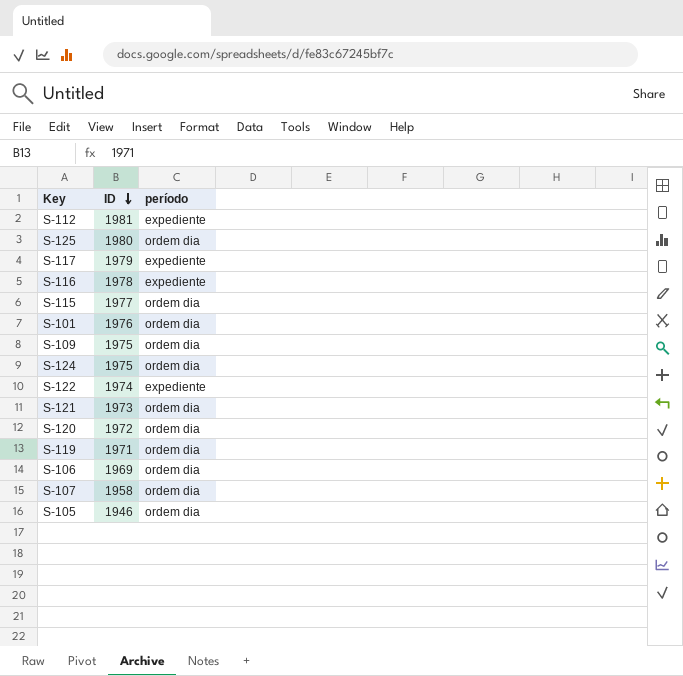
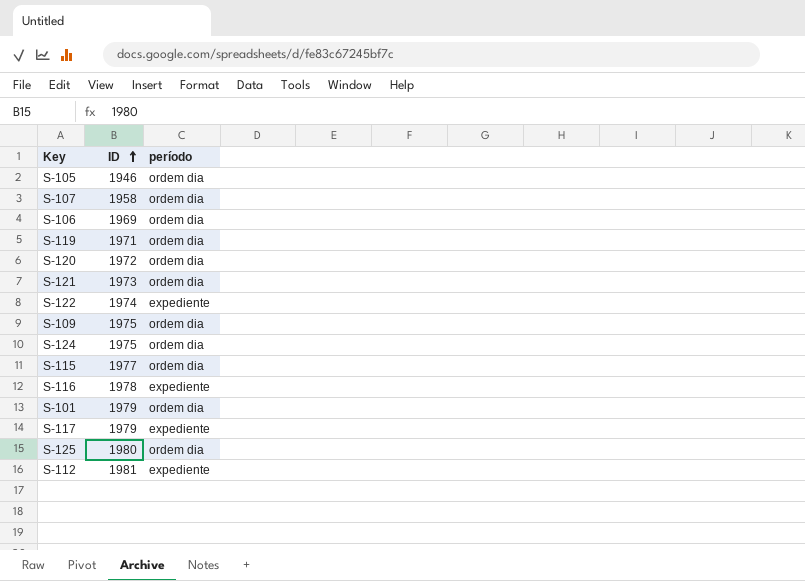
row order: ID descending -> ID ascending
S-101 | ID: 1976 -> 1979

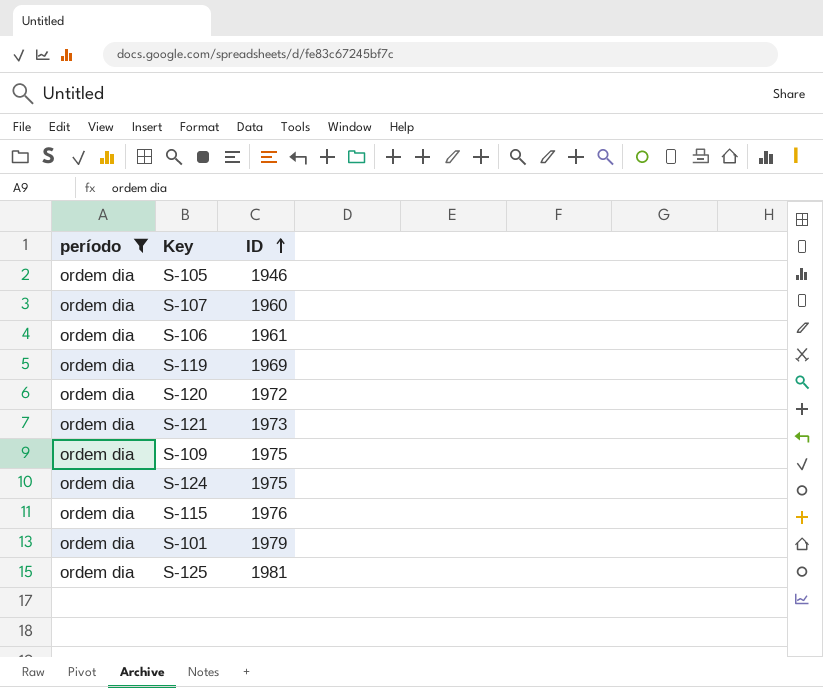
filter: none -> período = ordem dia
column período | position: 3 -> 1
S-107 | ID: 1958 -> 1960
S-106 | ID: 1969 -> 1961
S-119 | ID: 1971 -> 1969
S-115 | ID: 1977 -> 1976
S-125 | ID: 1980 -> 1981

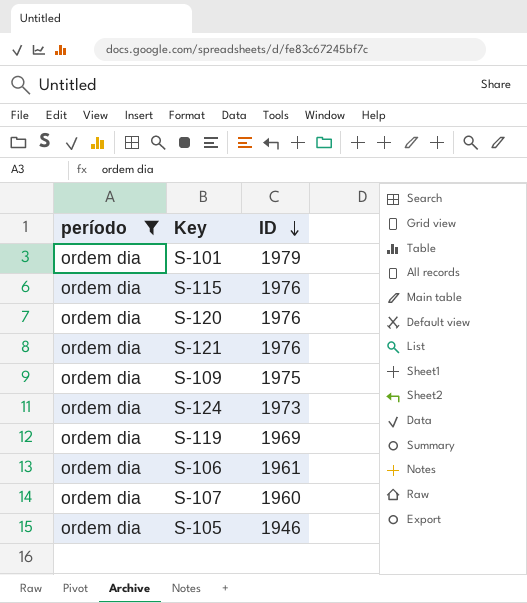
row order: ID ascending -> ID descending
row S-125: ordem dia | 1981 -> none
S-120 | ID: 1972 -> 1976
S-121 | ID: 1973 -> 1976
S-124 | ID: 1975 -> 1973

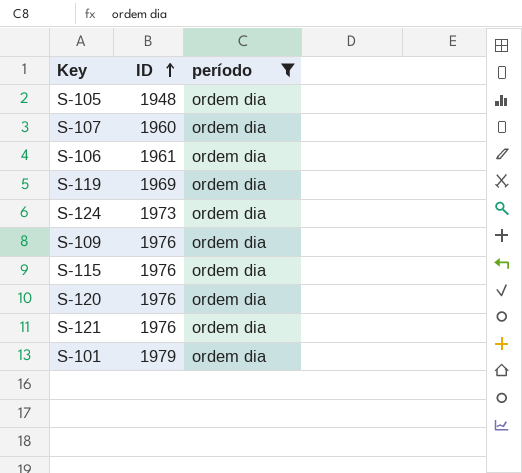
row order: ID descending -> ID ascending
column período | position: 1 -> 3
S-105 | ID: 1946 -> 1948
S-109 | ID: 1975 -> 1976

